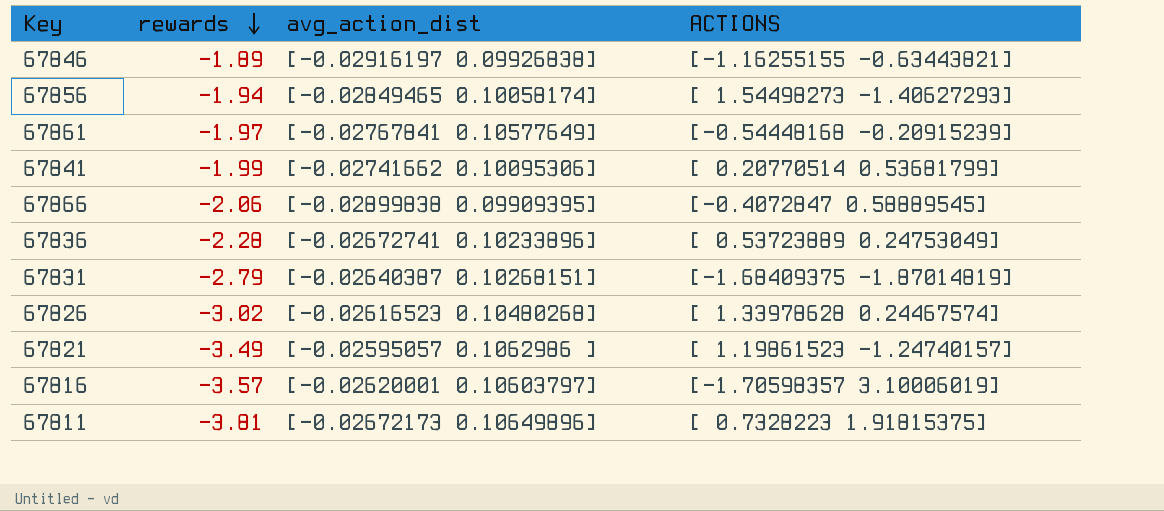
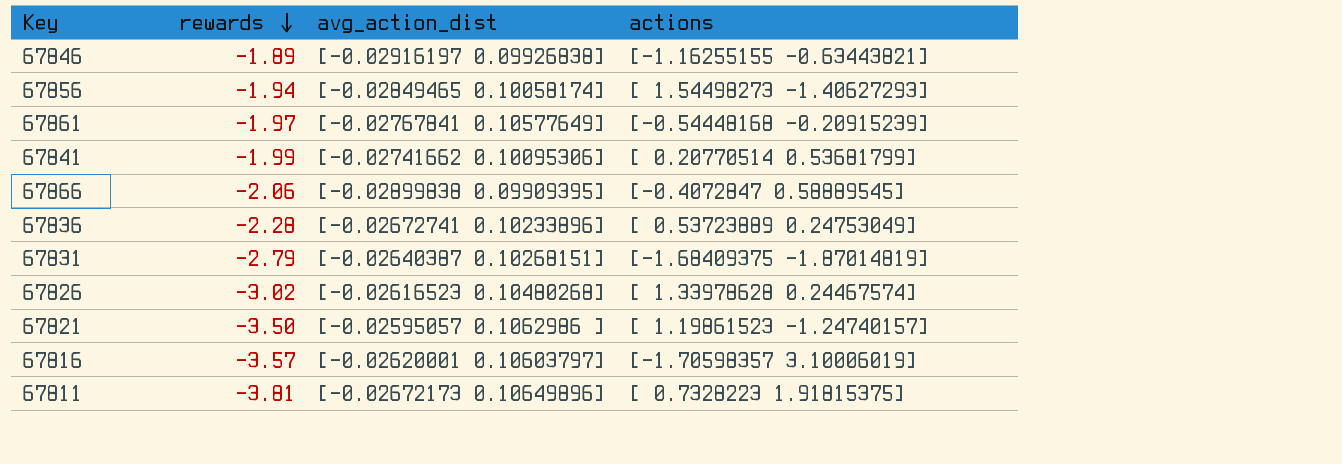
column name: ACTIONS -> actions
67821 | rewards: -3.49 -> -3.50

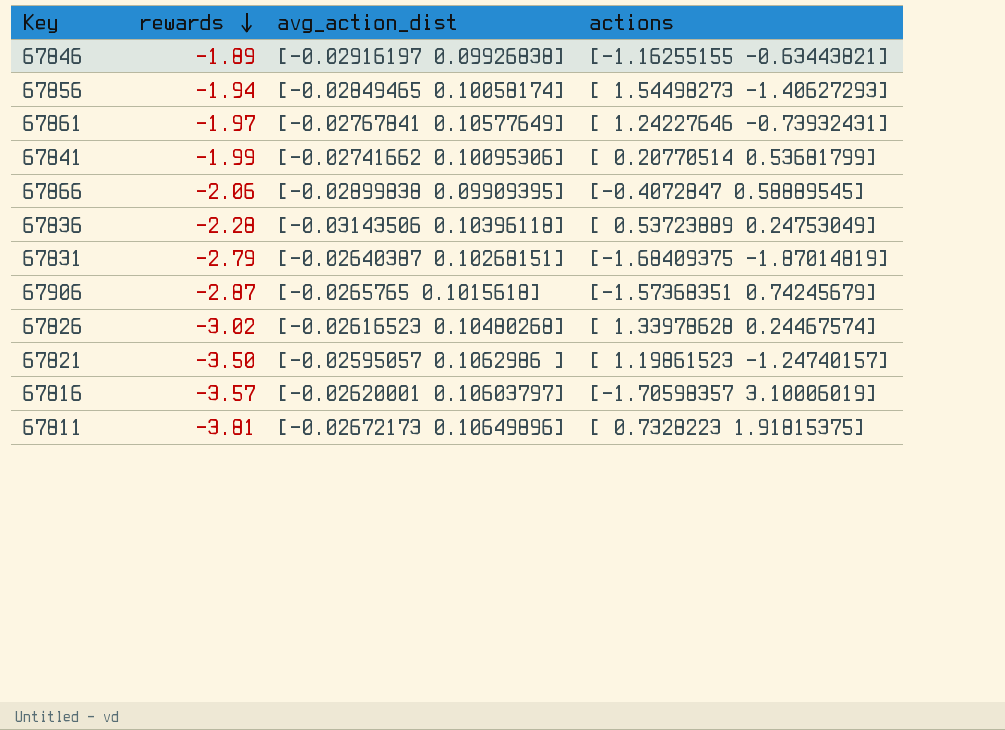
67861 | actions: [-0.54448168 -0.20915239] -> [ 1.24227646 -0.73932431]
67836 | avg_action_dist: [-0.02672741 0.10233896] -> [-0.03143506 0.10396118]
row 67906: none -> -2.87 | [-0.0265765 0.1015618] | [-1.57368351 0.74245679]

